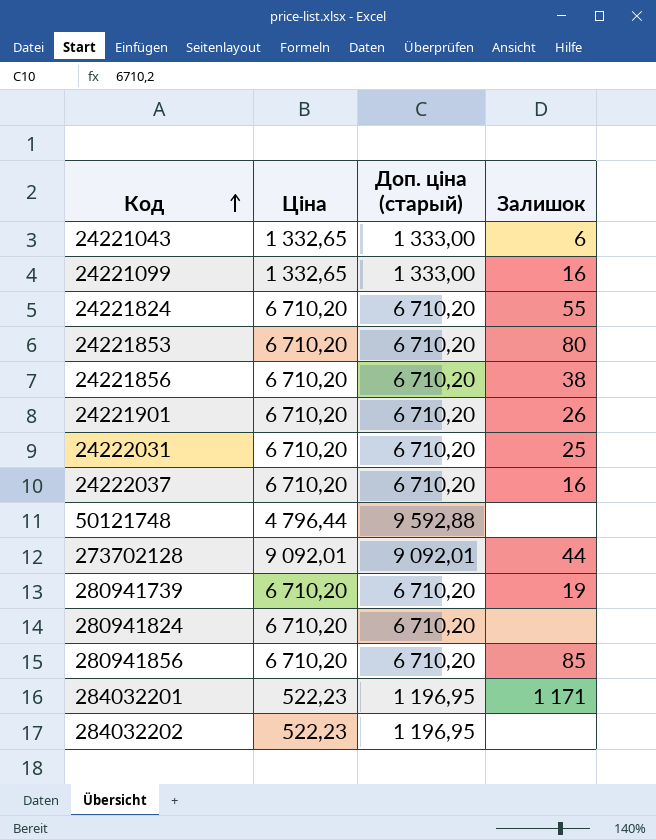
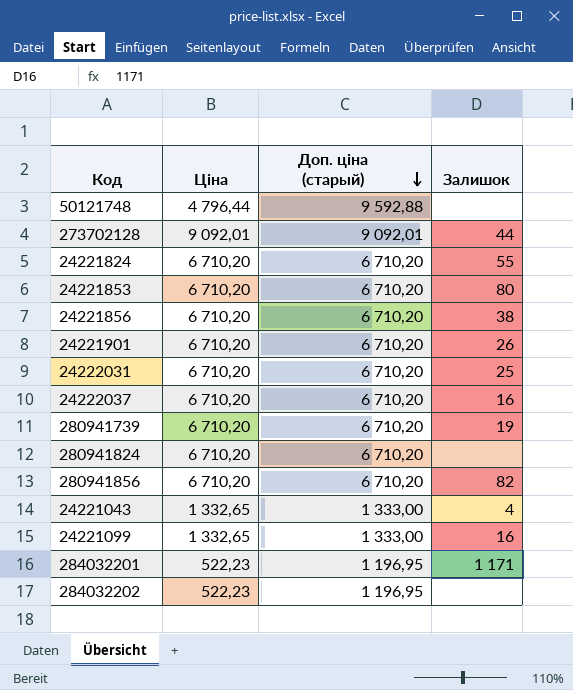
row order: Код ascending -> Доп. ціна (старый) descending
280941856 | Залишок: 85 -> 82
24221043 | Залишок: 6 -> 4

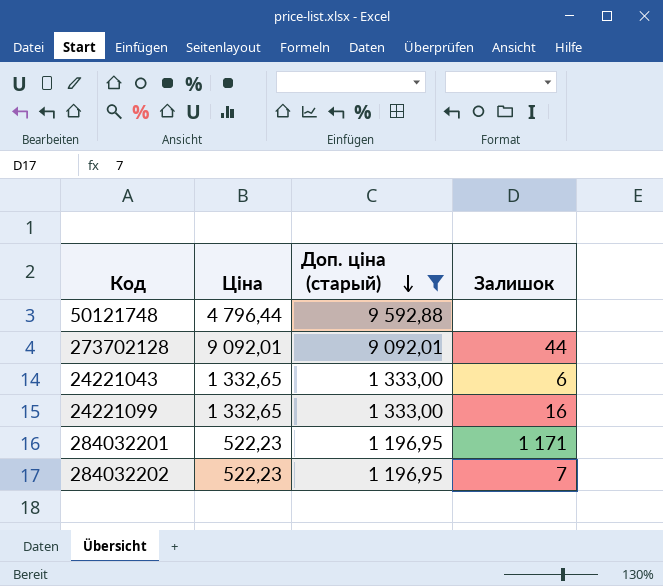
filter: none -> Доп. ціна (старый) != 6 710,20
24221043 | Залишок: 4 -> 6
284032202 | Залишок: none -> 7

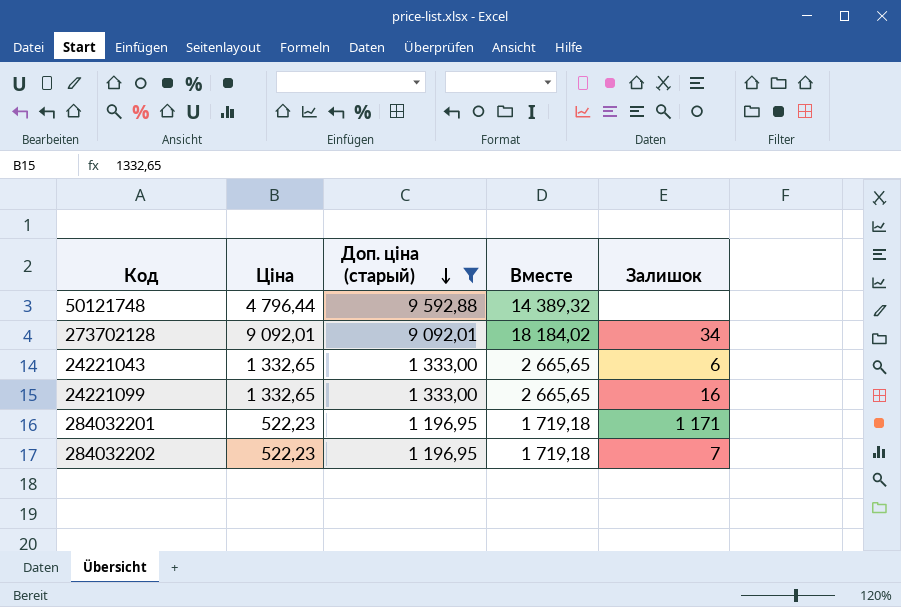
column Вместе | formula: none -> [Ціна] + [Доп. ціна (старый)]
273702128 | Залишок: 44 -> 34

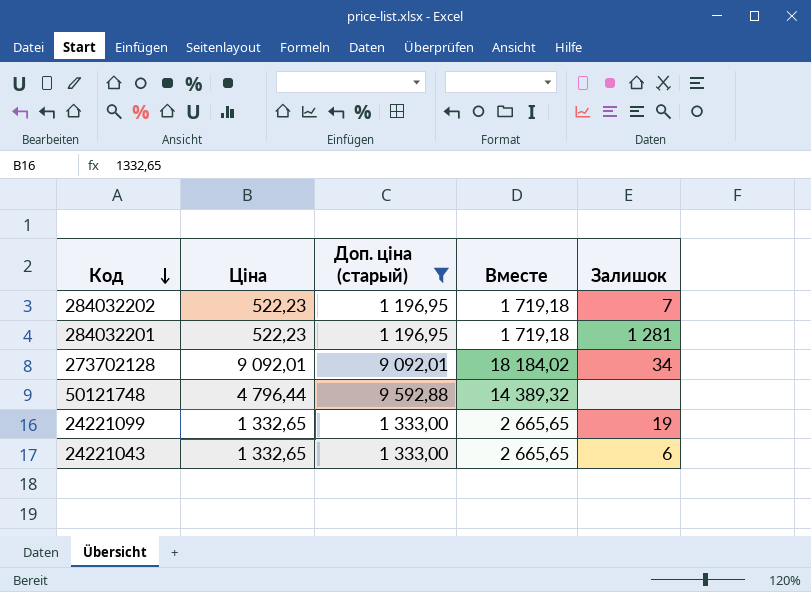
row order: Доп. ціна (старый) descending -> Код descending
284032201 | Залишок: 1 171 -> 1 281
24221099 | Залишок: 16 -> 19

